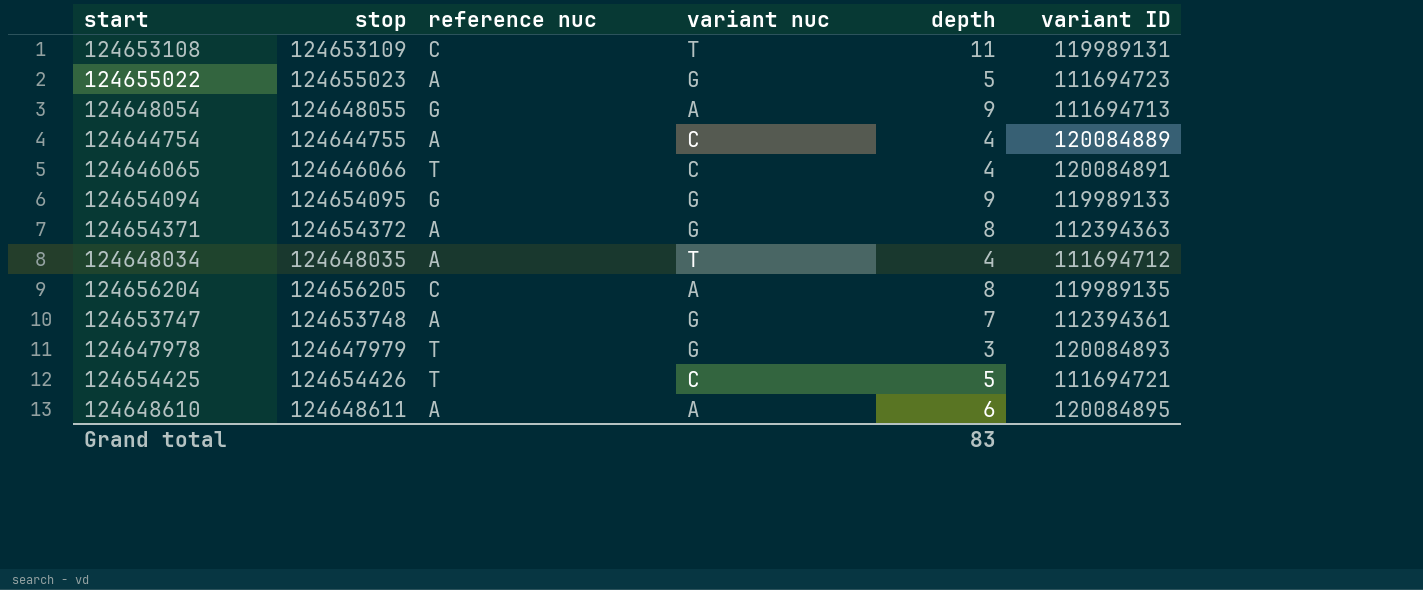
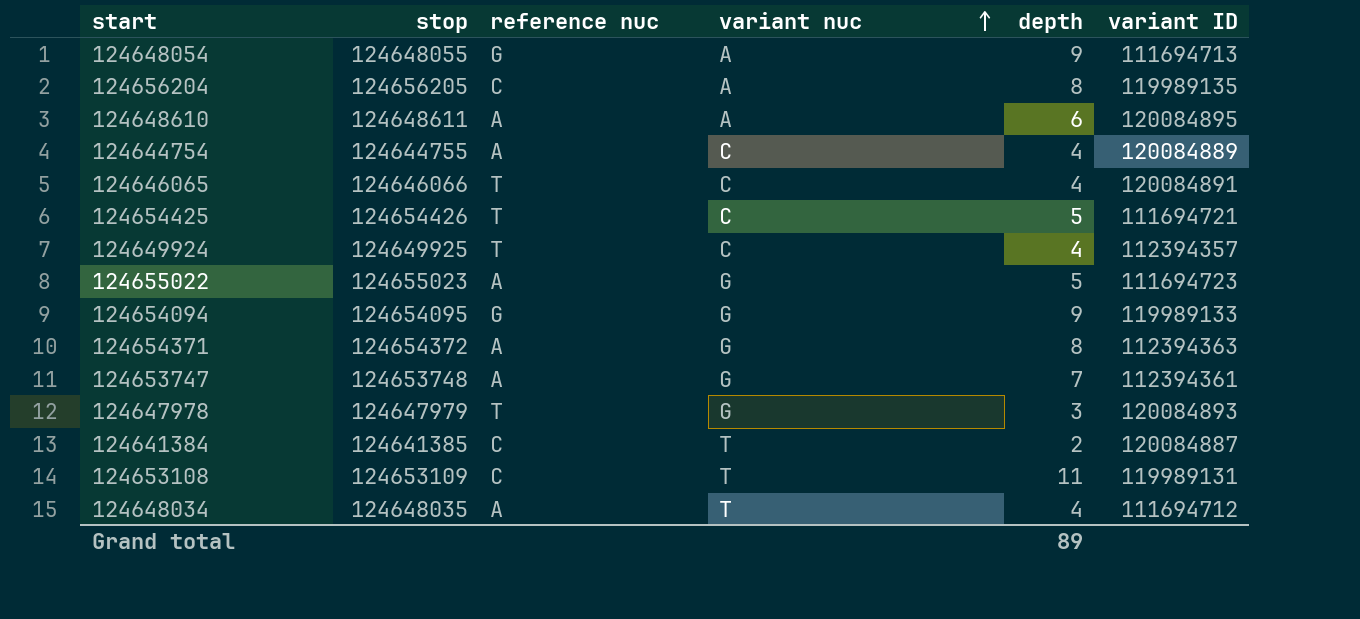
row order: none -> variant nuc ascending
row 124649924: none -> 124649925 | T | C | 4 | 112394357
row 124641384: none -> 124641385 | C | T | 2 | 120084887
Grand total | depth: 83 -> 89

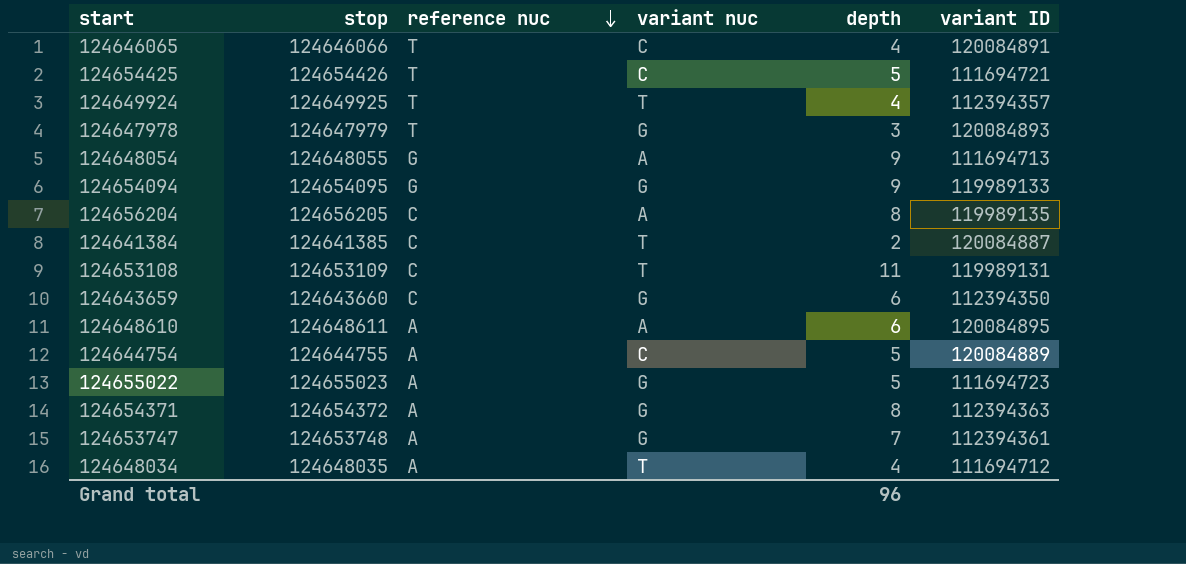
row order: variant nuc ascending -> reference nuc descending
124649924 | variant nuc: C -> T
row 124643659: none -> 124643660 | C | G | 6 | 112394350
124644754 | depth: 4 -> 5
Grand total | depth: 89 -> 96

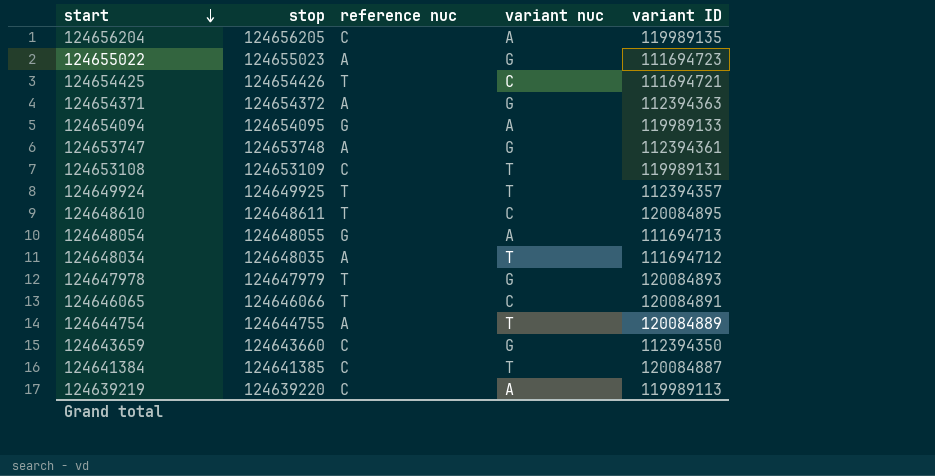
row order: reference nuc descending -> start descending
column depth | position: 5 -> none
124654094 | variant nuc: G -> A
124648610 | reference nuc: A -> T
124648610 | variant nuc: A -> C
124644754 | variant nuc: C -> T
row 124639219: none -> 124639220 | C | A | 119989113

